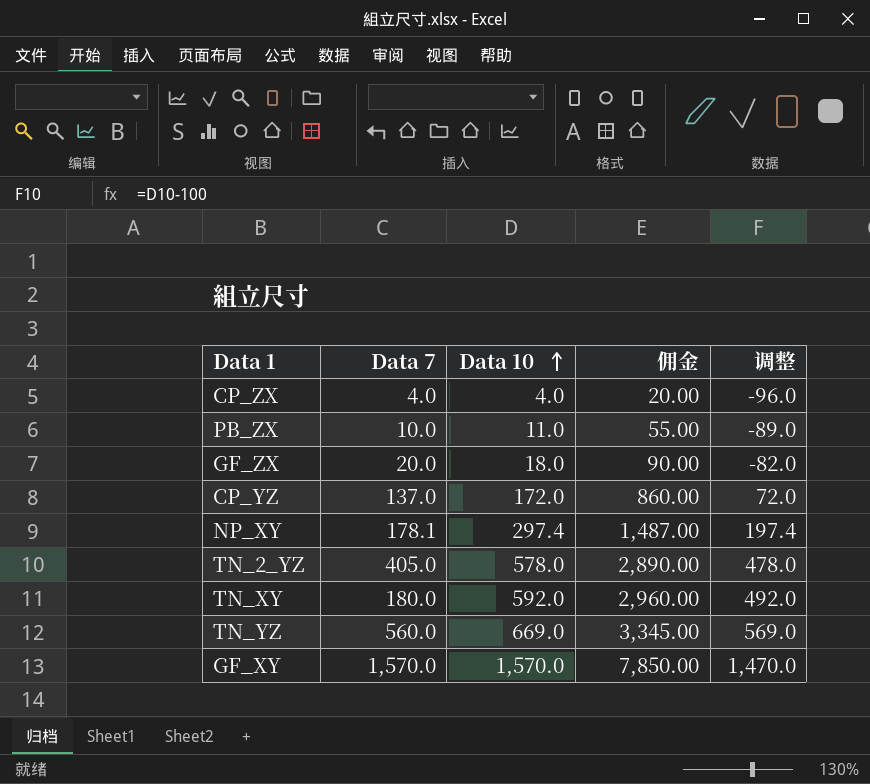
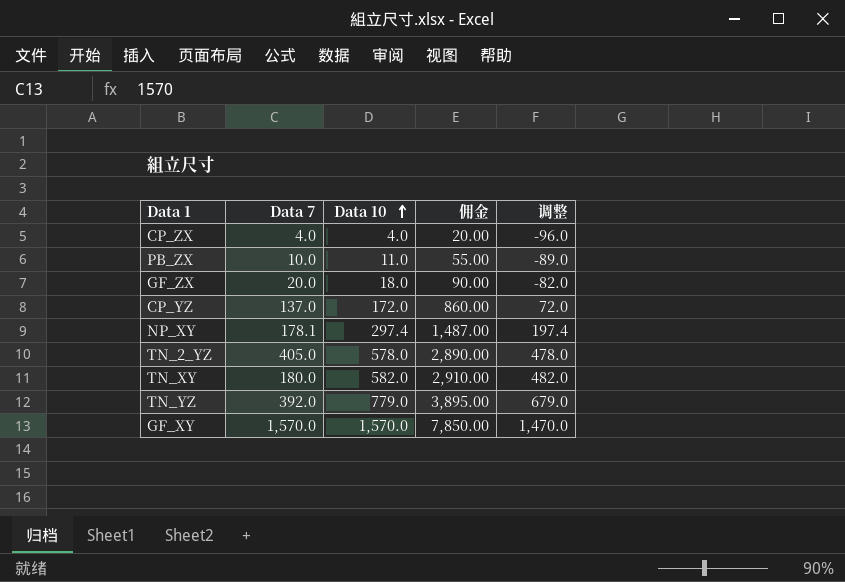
TN_XY | Data 10: 592.0 -> 582.0
TN_XY | 佣金: 2,960.00 -> 2,910.00
TN_XY | 调整: 492.0 -> 482.0
TN_YZ | Data 7: 560.0 -> 392.0
TN_YZ | Data 10: 669.0 -> 779.0
TN_YZ | 佣金: 3,345.00 -> 3,895.00
TN_YZ | 调整: 569.0 -> 679.0

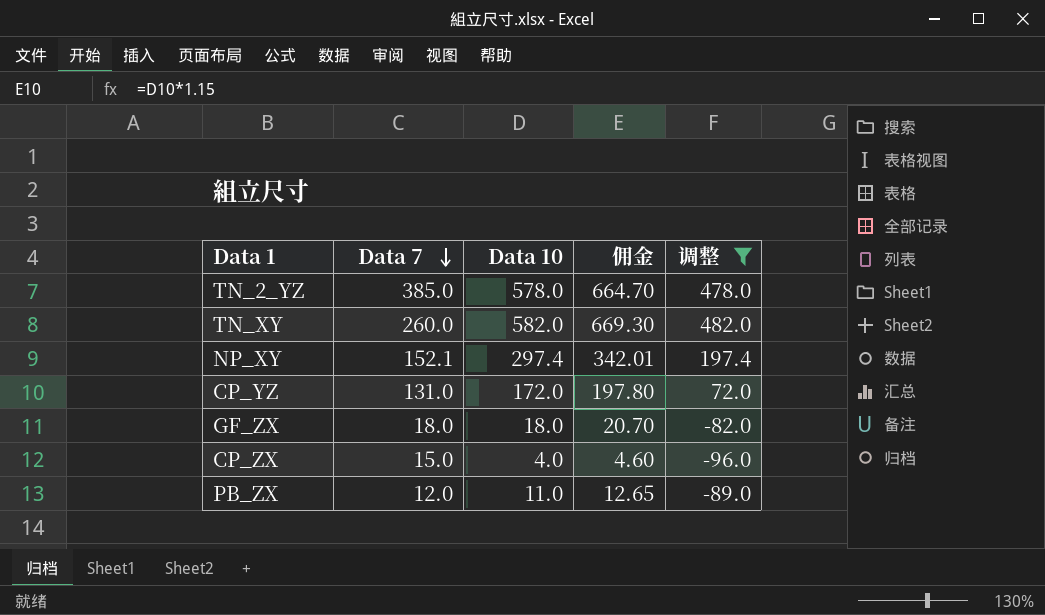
filter: none -> 调整 <= 482.0
row order: Data 10 ascending -> Data 7 descending
column 佣金 | formula: [Data 10] * 5 -> [Data 10] * 1.15
TN_2_YZ | Data 7: 405.0 -> 385.0
TN_XY | Data 7: 180.0 -> 260.0
NP_XY | Data 7: 178.1 -> 152.1
CP_YZ | Data 7: 137.0 -> 131.0
GF_ZX | Data 7: 20.0 -> 18.0
CP_ZX | Data 7: 4.0 -> 15.0
PB_ZX | Data 7: 10.0 -> 12.0

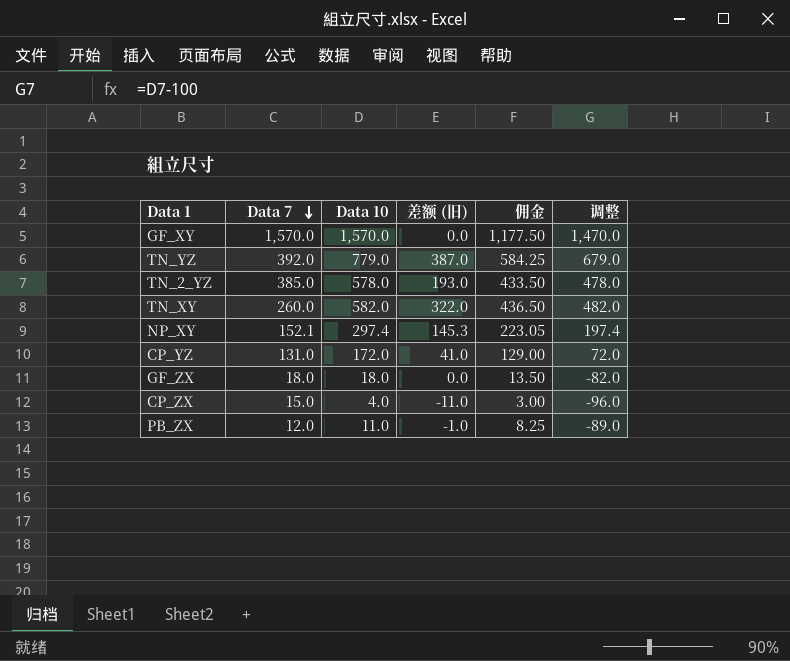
filter: 调整 <= 482.0 -> none
column 差额 (旧) | formula: none -> [Data 10] - [Data 7]
column 佣金 | formula: [Data 10] * 1.15 -> [Data 10] * 0.75

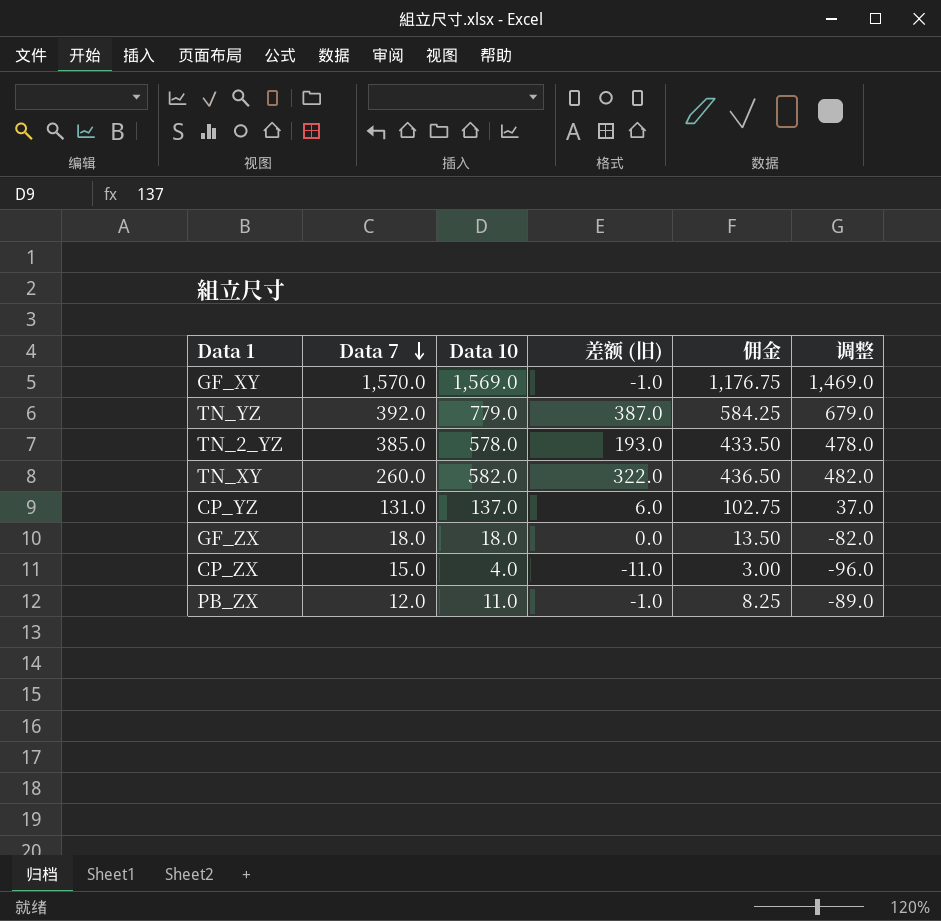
row NP_XY: 152.1 | 297.4 | 145.3 | 223.05 | 197.4 -> none
GF_XY | Data 10: 1,570.0 -> 1,569.0
GF_XY | 差额 (旧): 0.0 -> -1.0
GF_XY | 佣金: 1,177.50 -> 1,176.75
GF_XY | 调整: 1,470.0 -> 1,469.0
CP_YZ | Data 10: 172.0 -> 137.0
CP_YZ | 差额 (旧): 41.0 -> 6.0
CP_YZ | 佣金: 129.00 -> 102.75
CP_YZ | 调整: 72.0 -> 37.0

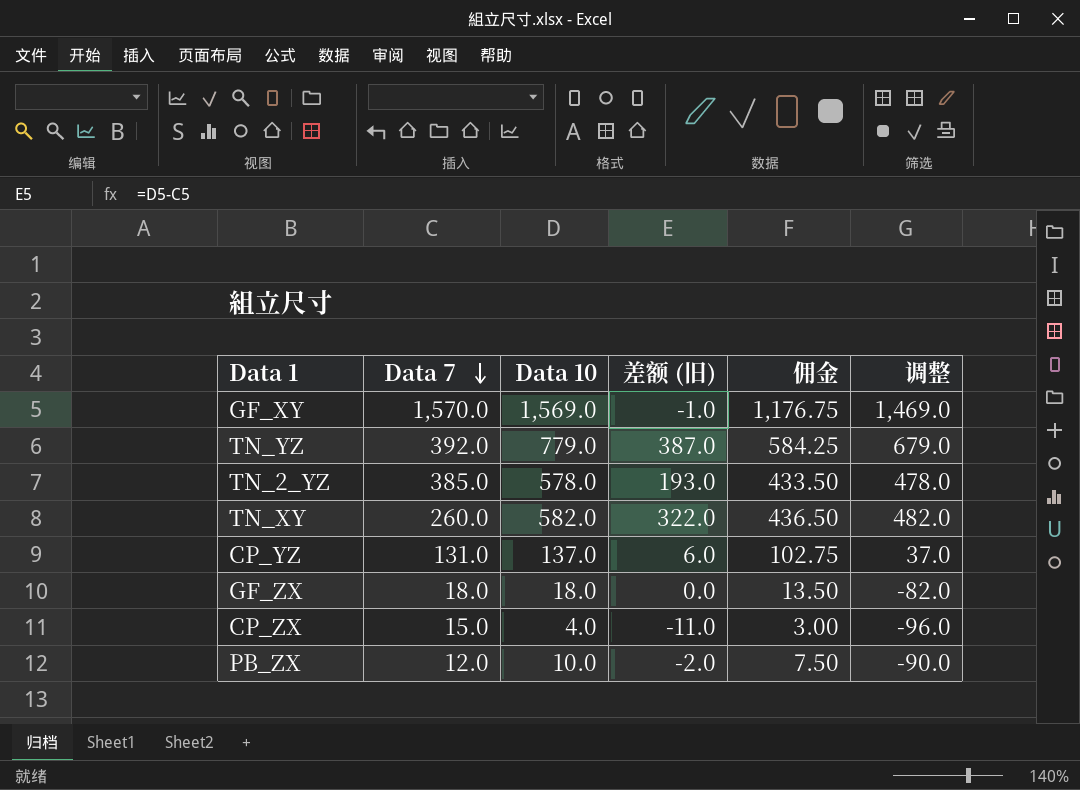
PB_ZX | Data 10: 11.0 -> 10.0
PB_ZX | 差额 (旧): -1.0 -> -2.0
PB_ZX | 佣金: 8.25 -> 7.50
PB_ZX | 调整: -89.0 -> -90.0

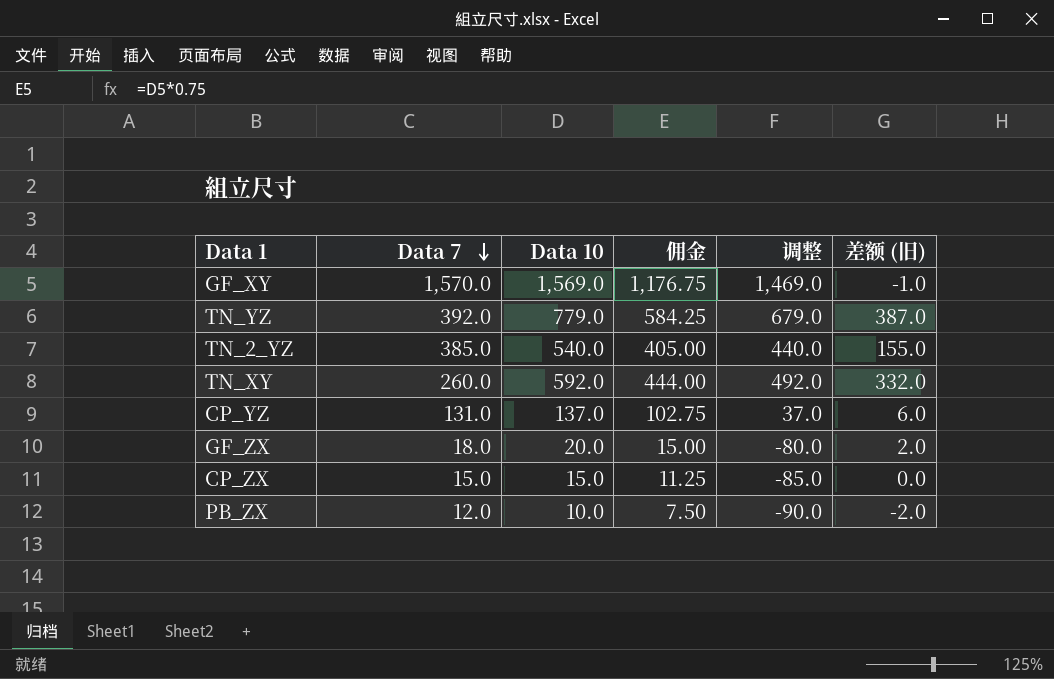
column 差额 (旧) | position: 4 -> 6
TN_2_YZ | Data 10: 578.0 -> 540.0
TN_2_YZ | 佣金: 433.50 -> 405.00
TN_2_YZ | 调整: 478.0 -> 440.0
TN_2_YZ | 差额 (旧): 193.0 -> 155.0
TN_XY | Data 10: 582.0 -> 592.0
TN_XY | 佣金: 436.50 -> 444.00
TN_XY | 调整: 482.0 -> 492.0
TN_XY | 差额 (旧): 322.0 -> 332.0
GF_ZX | Data 10: 18.0 -> 20.0
GF_ZX | 佣金: 13.50 -> 15.00
GF_ZX | 调整: -82.0 -> -80.0
GF_ZX | 差额 (旧): 0.0 -> 2.0
CP_ZX | Data 10: 4.0 -> 15.0
CP_ZX | 佣金: 3.00 -> 11.25
CP_ZX | 调整: -96.0 -> -85.0
CP_ZX | 差额 (旧): -11.0 -> 0.0

